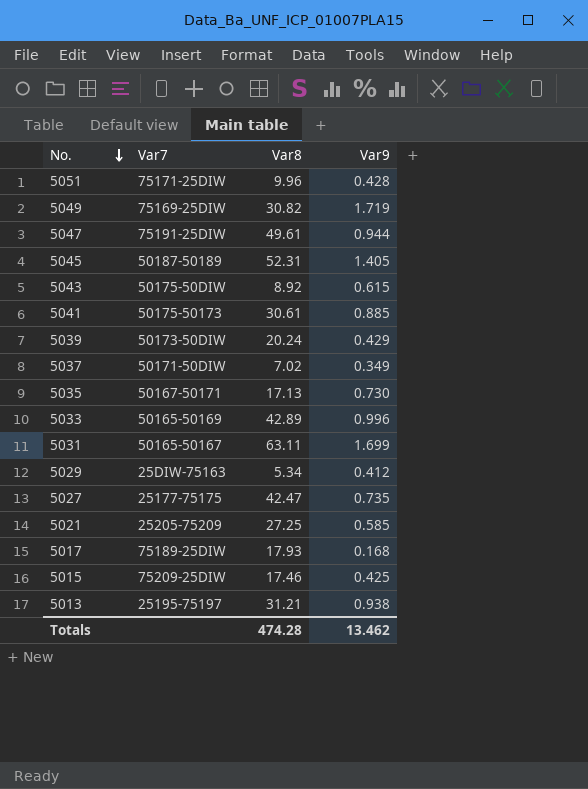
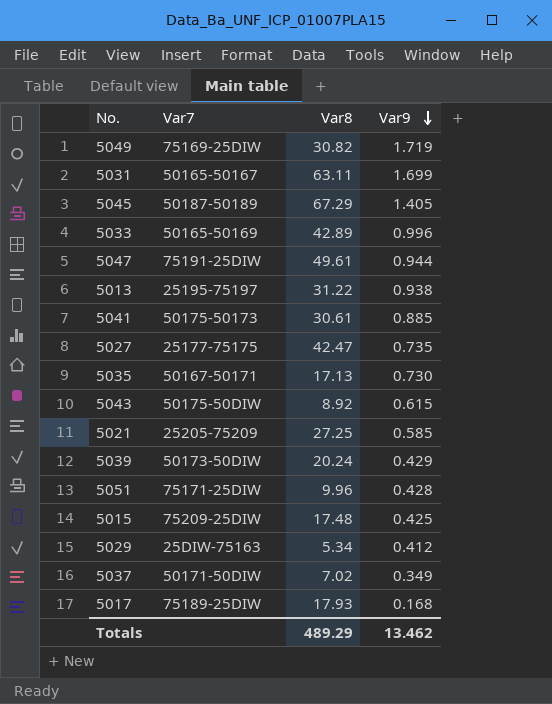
row order: No. descending -> Var9 descending
5045 | Var8: 52.31 -> 67.29
5013 | Var8: 31.21 -> 31.22
5015 | Var8: 17.46 -> 17.48
Totals | Var8: 474.28 -> 489.29

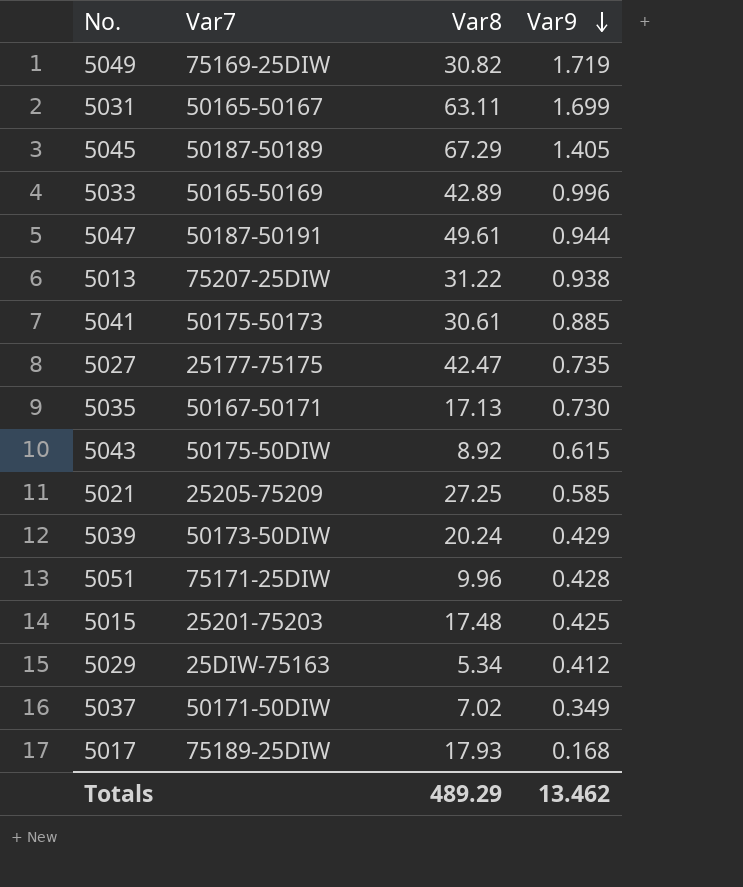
5047 | Var7: 75191-25DIW -> 50187-50191
5013 | Var7: 25195-75197 -> 75207-25DIW
5015 | Var7: 75209-25DIW -> 25201-75203

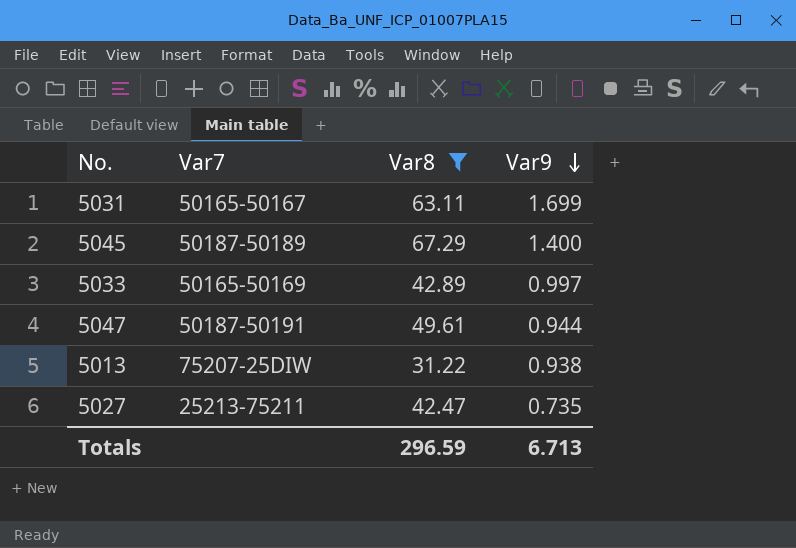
filter: none -> Var8 >= 31.22
5045 | Var9: 1.405 -> 1.400
5033 | Var9: 0.996 -> 0.997
5027 | Var7: 25177-75175 -> 25213-75211
Totals | Var8: 489.29 -> 296.59
Totals | Var9: 13.462 -> 6.713

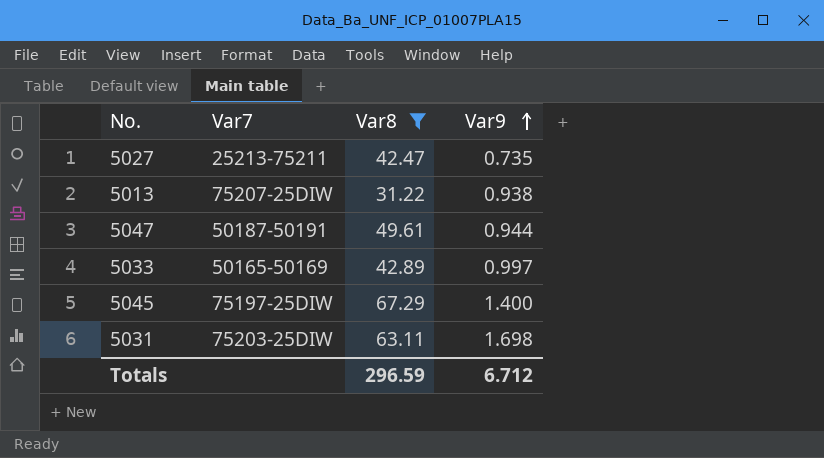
row order: Var9 descending -> Var9 ascending
5045 | Var7: 50187-50189 -> 75197-25DIW
5031 | Var7: 50165-50167 -> 75203-25DIW
5031 | Var9: 1.699 -> 1.698
Totals | Var9: 6.713 -> 6.712

